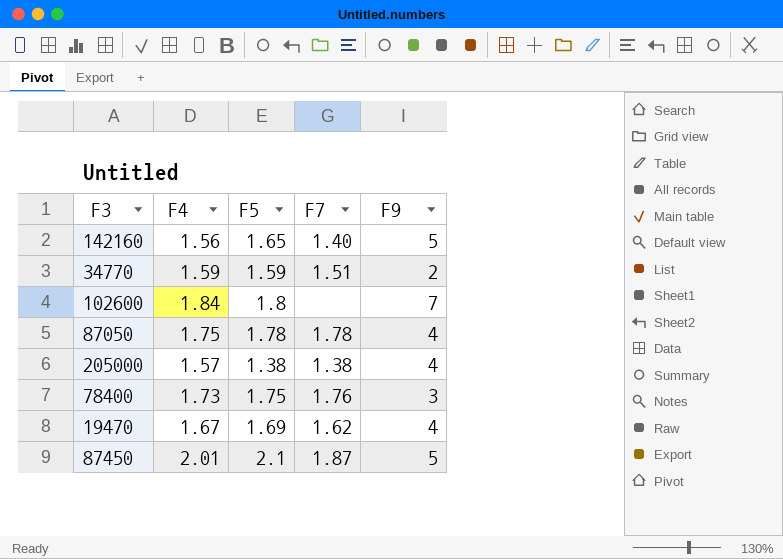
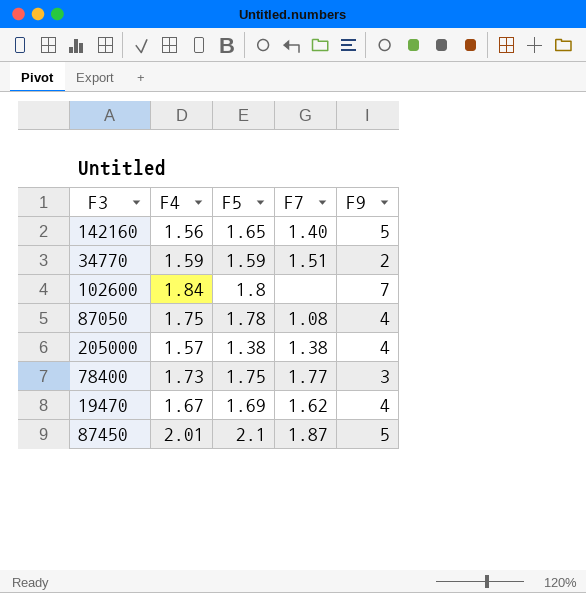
87050 | F7: 1.78 -> 1.08
78400 | F7: 1.76 -> 1.77

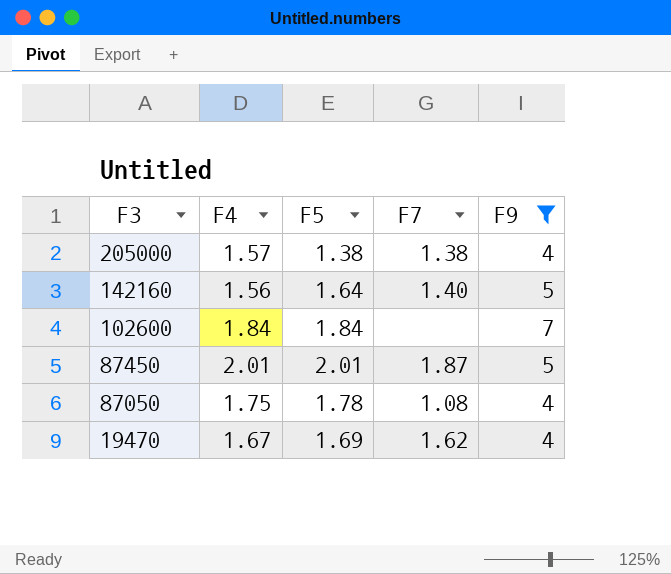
filter: none -> F9 >= 4
row order: none -> F3 descending
142160 | F5: 1.65 -> 1.64
102600 | F5: 1.8 -> 1.84
87450 | F5: 2.1 -> 2.01

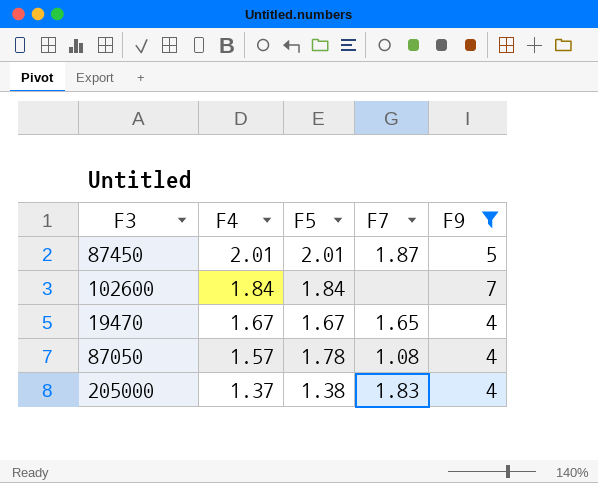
row order: F3 descending -> F4 descending
row 142160: 1.56 | 1.64 | 1.40 | 5 -> none
19470 | F5: 1.69 -> 1.67
19470 | F7: 1.62 -> 1.65
87050 | F4: 1.75 -> 1.57
205000 | F4: 1.57 -> 1.37
205000 | F7: 1.38 -> 1.83

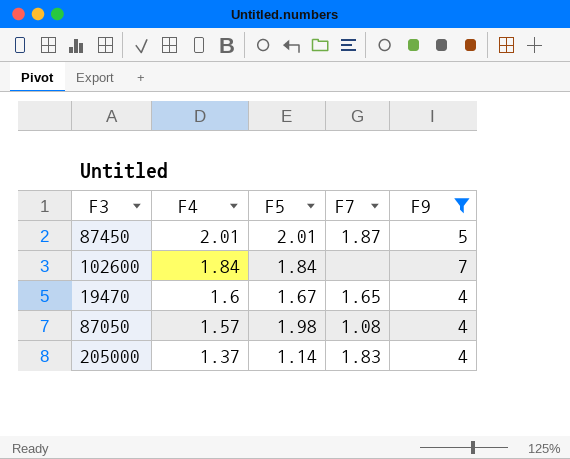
19470 | F4: 1.67 -> 1.6
87050 | F5: 1.78 -> 1.98
205000 | F5: 1.38 -> 1.14

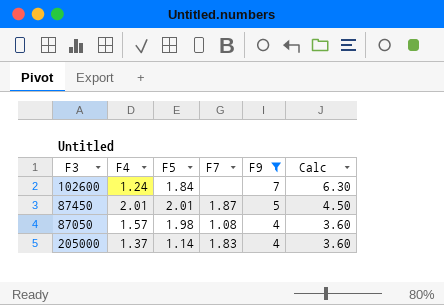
row order: F4 descending -> F9 descending
column Calc | formula: none -> [F9] * 0.9
row 19470: 1.6 | 1.67 | 1.65 | 4 -> none
102600 | F4: 1.84 -> 1.24

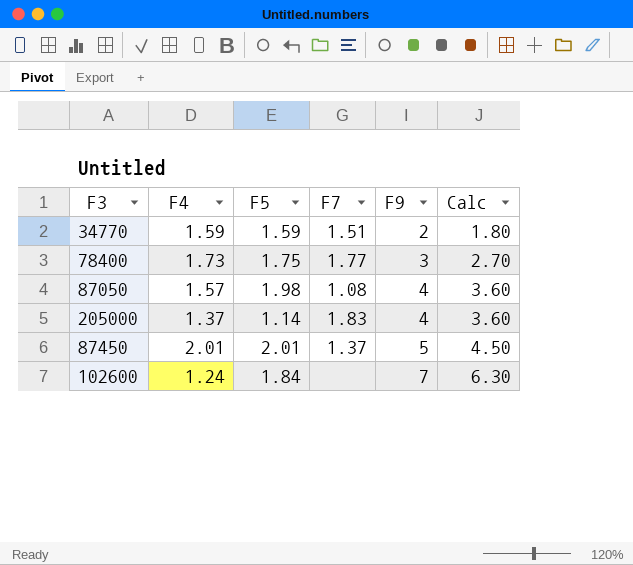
filter: F9 >= 4 -> none
row order: F9 descending -> F9 ascending
87450 | F7: 1.87 -> 1.37

